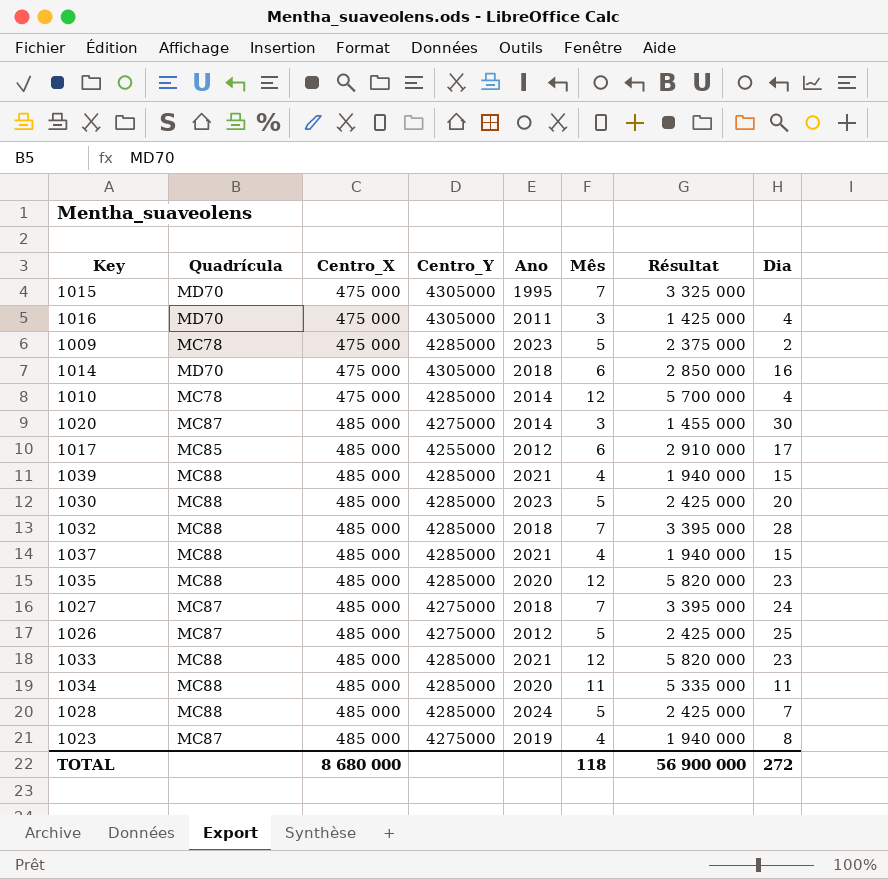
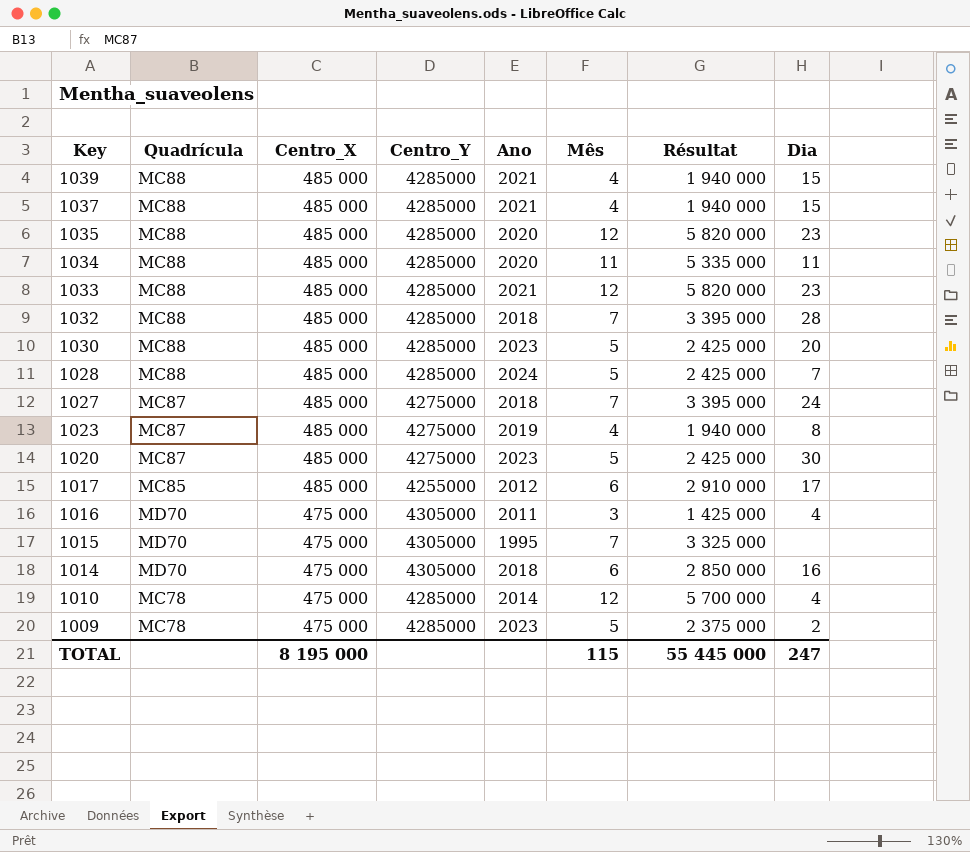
row order: Centro_X ascending -> Key descending
row 1026: MC87 | 485 000 | 4275000 | 2012 | 5 | 2 425 000 | 25 -> none
1020 | Ano: 2014 -> 2023
1020 | Mês: 3 -> 5
1020 | Résultat: 1 455 000 -> 2 425 000
TOTAL | Centro_X: 8 680 000 -> 8 195 000
TOTAL | Mês: 118 -> 115
TOTAL | Résultat: 56 900 000 -> 55 445 000
TOTAL | Dia: 272 -> 247

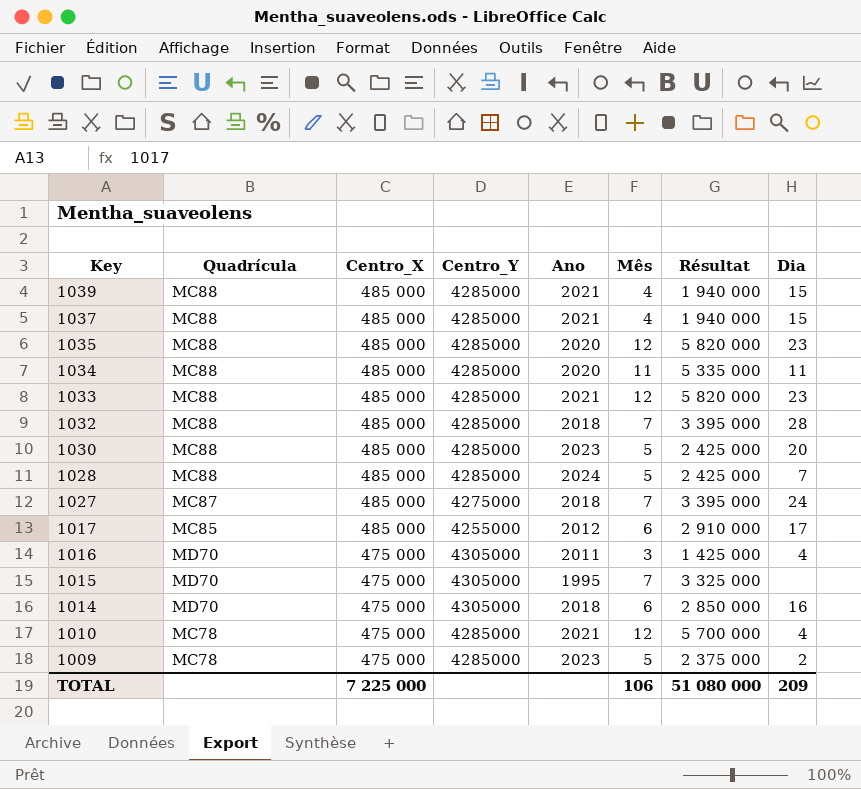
row 1023: MC87 | 485 000 | 4275000 | 2019 | 4 | 1 940 000 | 8 -> none
row 1020: MC87 | 485 000 | 4275000 | 2023 | 5 | 2 425 000 | 30 -> none
1010 | Ano: 2014 -> 2021
TOTAL | Centro_X: 8 195 000 -> 7 225 000
TOTAL | Mês: 115 -> 106
TOTAL | Résultat: 55 445 000 -> 51 080 000
TOTAL | Dia: 247 -> 209

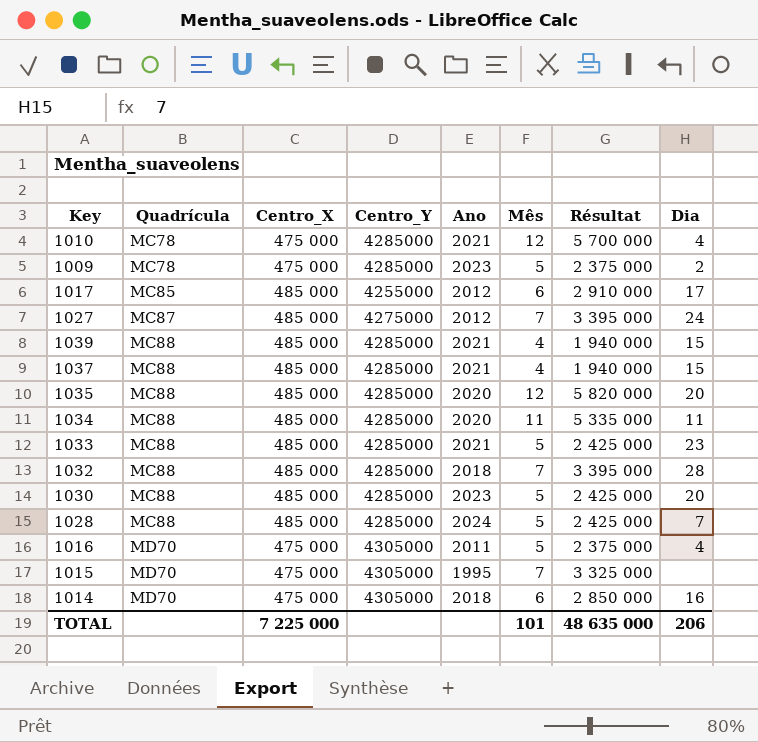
row order: Key descending -> Quadrícula ascending
1027 | Ano: 2018 -> 2012
1035 | Dia: 23 -> 20
1033 | Mês: 12 -> 5
1033 | Résultat: 5 820 000 -> 2 425 000
1016 | Mês: 3 -> 5
1016 | Résultat: 1 425 000 -> 2 375 000
TOTAL | Mês: 106 -> 101
TOTAL | Résultat: 51 080 000 -> 48 635 000
TOTAL | Dia: 209 -> 206

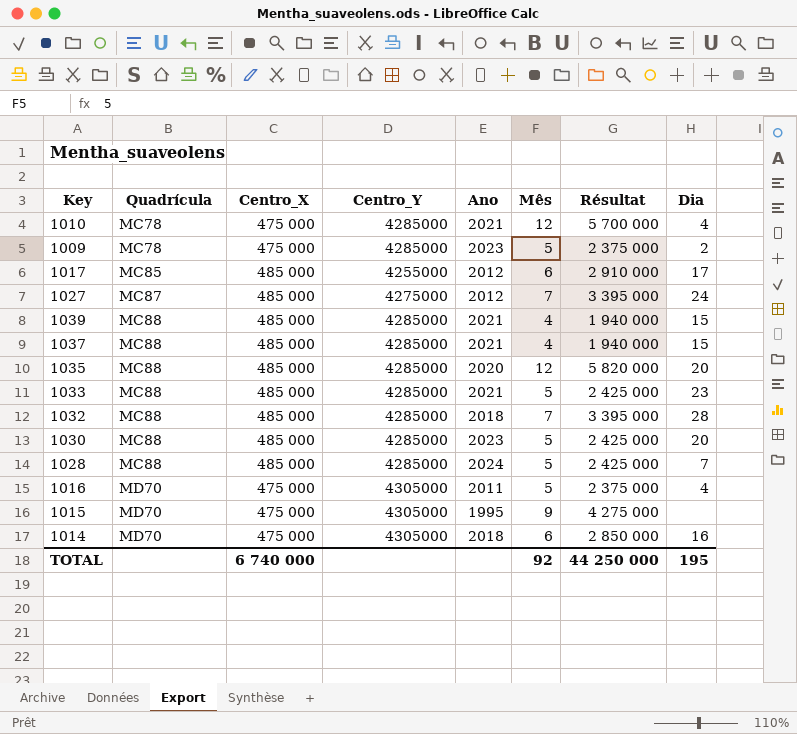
row 1034: MC88 | 485 000 | 4285000 | 2020 | 11 | 5 335 000 | 11 -> none
1015 | Mês: 7 -> 9
1015 | Résultat: 3 325 000 -> 4 275 000
TOTAL | Centro_X: 7 225 000 -> 6 740 000
TOTAL | Mês: 101 -> 92
TOTAL | Résultat: 48 635 000 -> 44 250 000
TOTAL | Dia: 206 -> 195

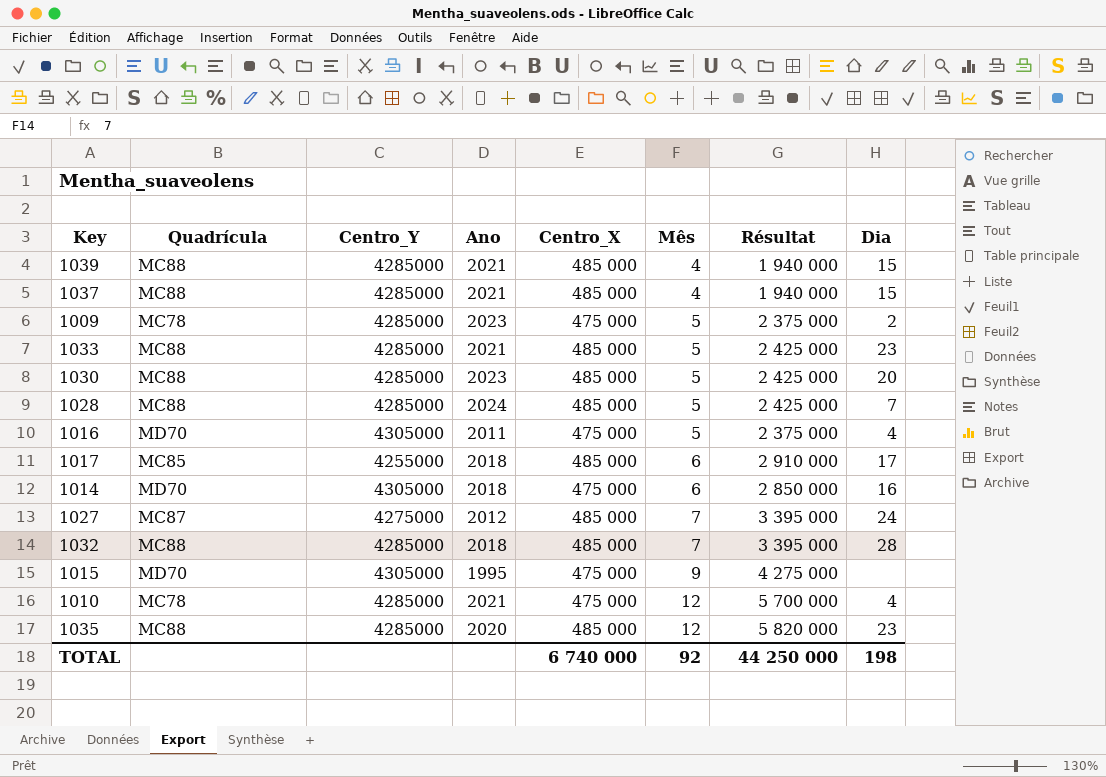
row order: Quadrícula ascending -> Mês ascending
column Centro_X | position: 3 -> 5
1017 | Ano: 2012 -> 2018
1035 | Dia: 20 -> 23
TOTAL | Dia: 195 -> 198

